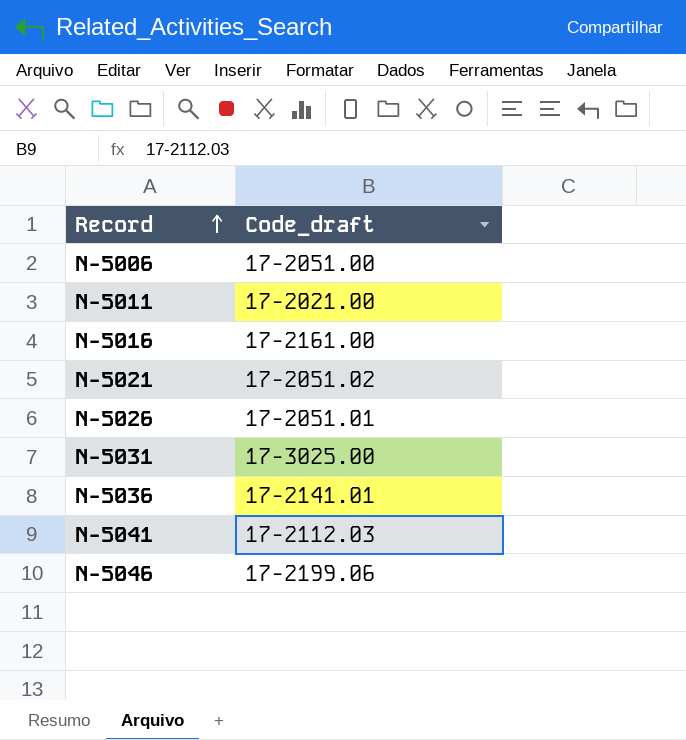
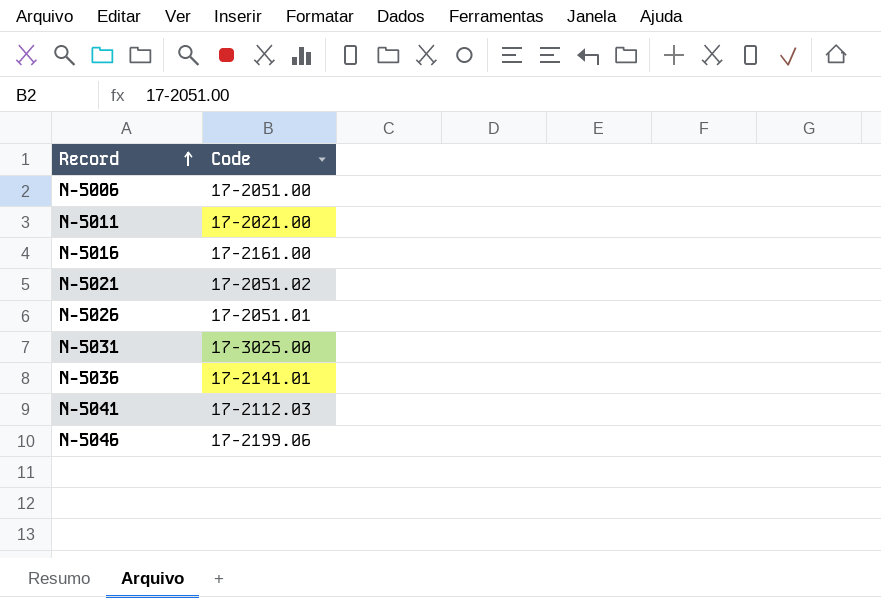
column name: Code_draft -> Code

